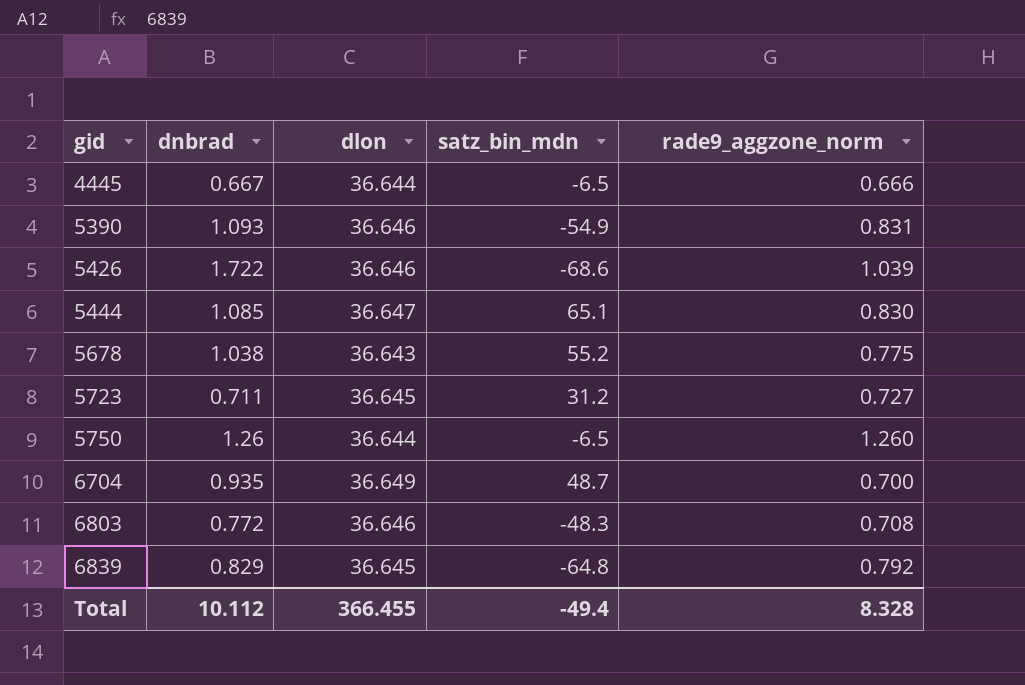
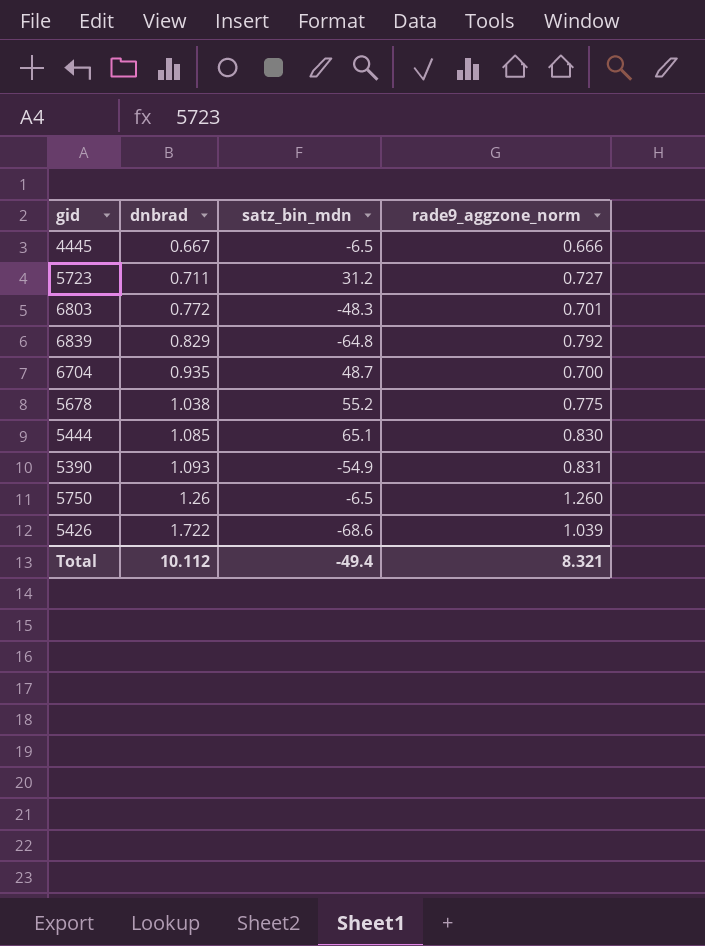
row order: gid ascending -> dnbrad ascending
column dlon | position: 3 -> none
6803 | rade9_aggzone_norm: 0.708 -> 0.701
Total | rade9_aggzone_norm: 8.328 -> 8.321

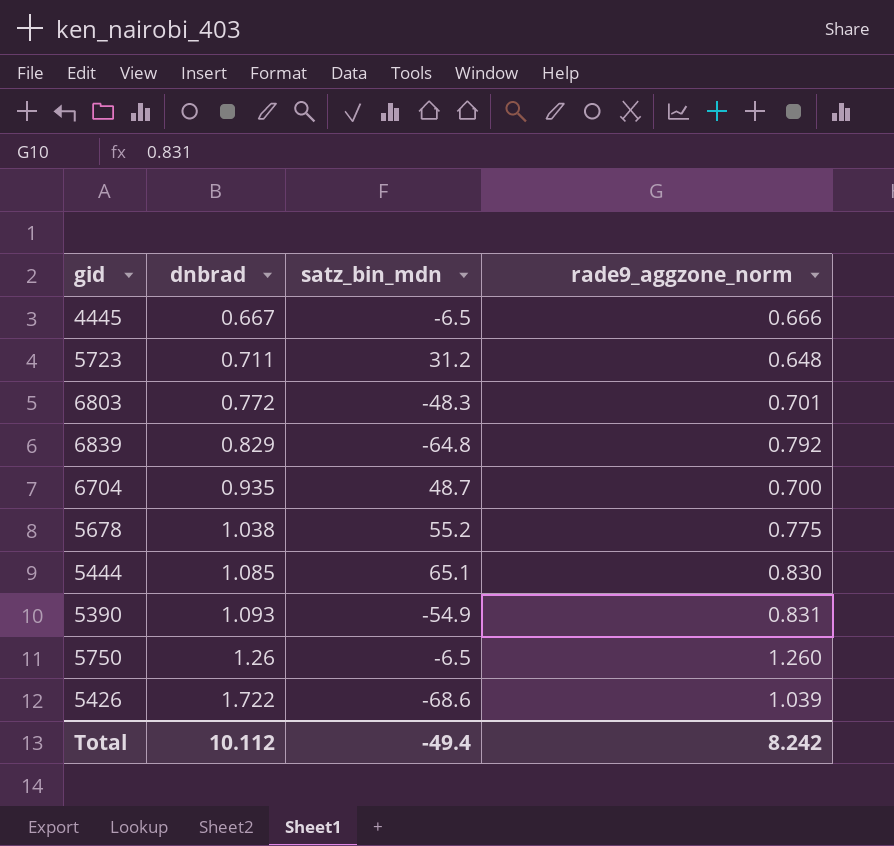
5723 | rade9_aggzone_norm: 0.727 -> 0.648
Total | rade9_aggzone_norm: 8.321 -> 8.242

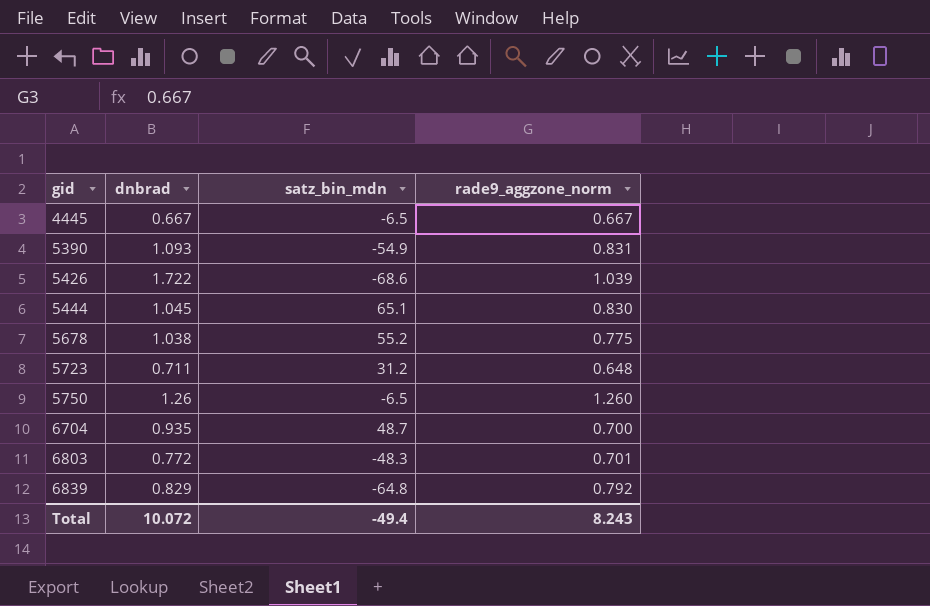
row order: dnbrad ascending -> gid ascending
4445 | rade9_aggzone_norm: 0.666 -> 0.667
5444 | dnbrad: 1.085 -> 1.045
Total | dnbrad: 10.112 -> 10.072
Total | rade9_aggzone_norm: 8.242 -> 8.243

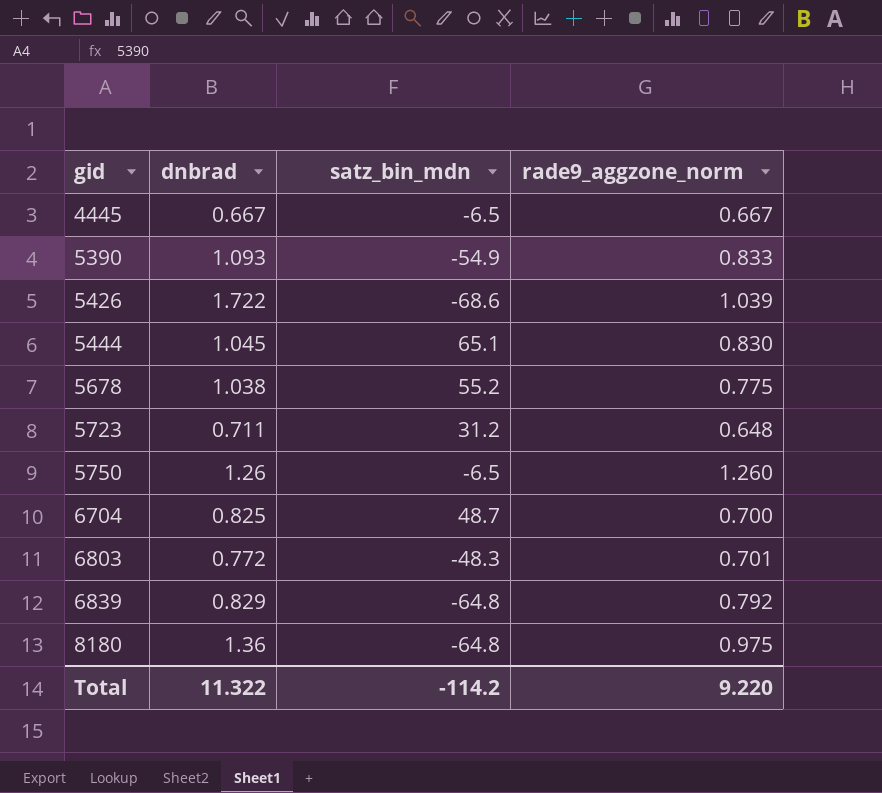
5390 | rade9_aggzone_norm: 0.831 -> 0.833
6704 | dnbrad: 0.935 -> 0.825
row 8180: none -> 1.36 | -64.8 | 0.975
Total | dnbrad: 10.072 -> 11.322
Total | satz_bin_mdn: -49.4 -> -114.2
Total | rade9_aggzone_norm: 8.243 -> 9.220

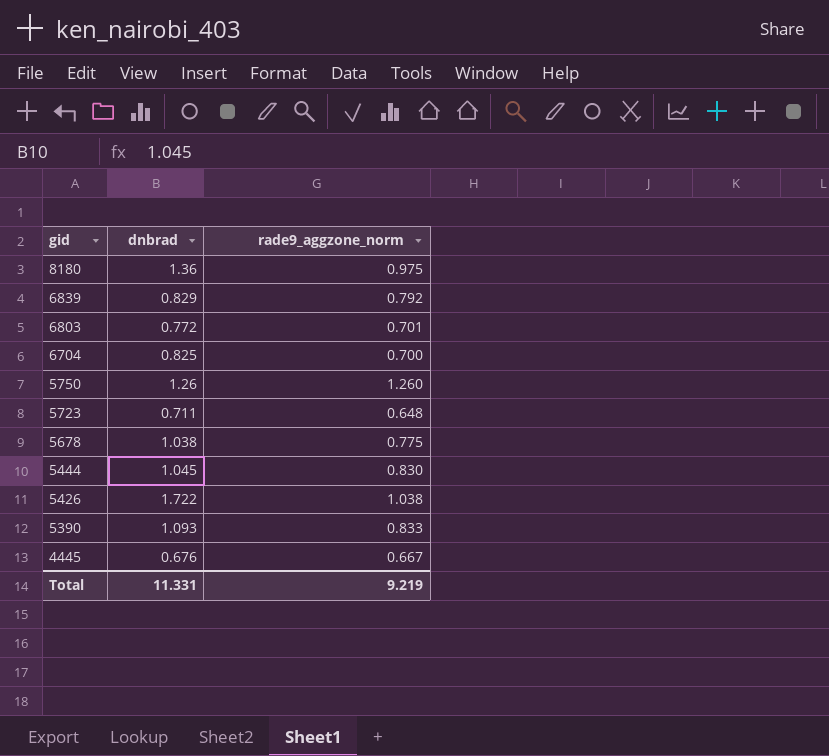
row order: gid ascending -> gid descending
column satz_bin_mdn | position: 3 -> none
5426 | rade9_aggzone_norm: 1.039 -> 1.038
4445 | dnbrad: 0.667 -> 0.676
Total | dnbrad: 11.322 -> 11.331
Total | rade9_aggzone_norm: 9.220 -> 9.219

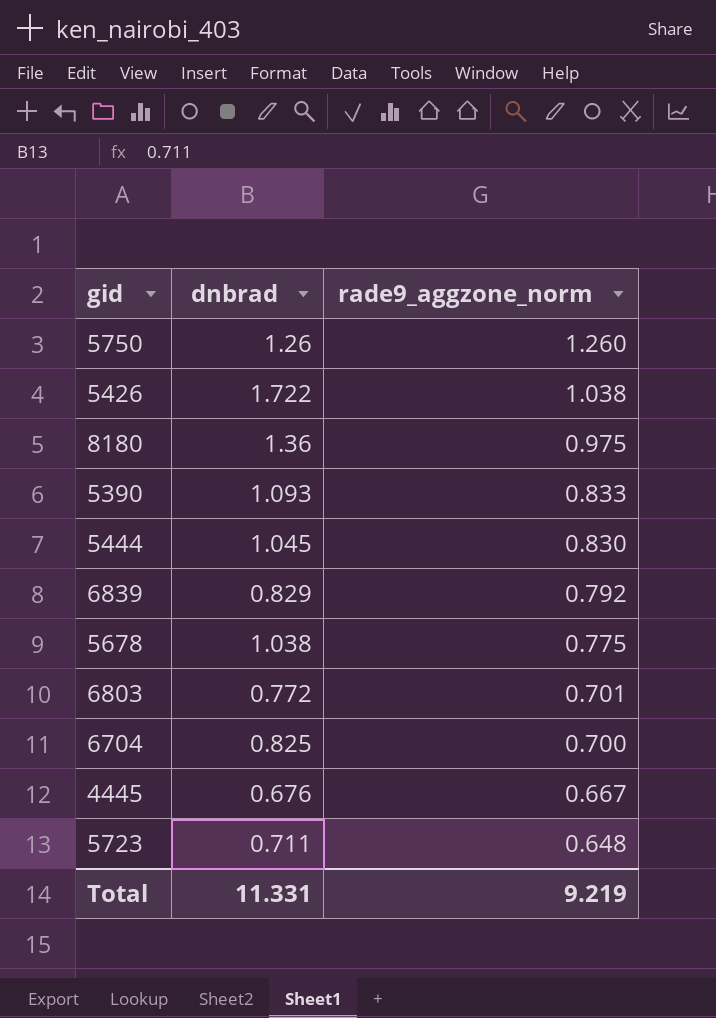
row order: gid descending -> rade9_aggzone_norm descending

